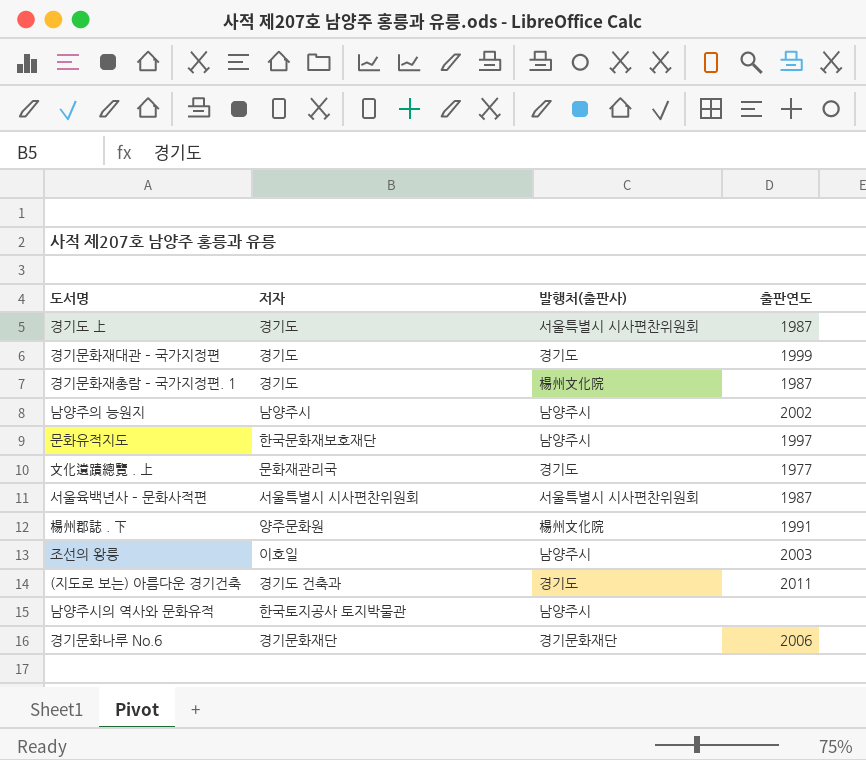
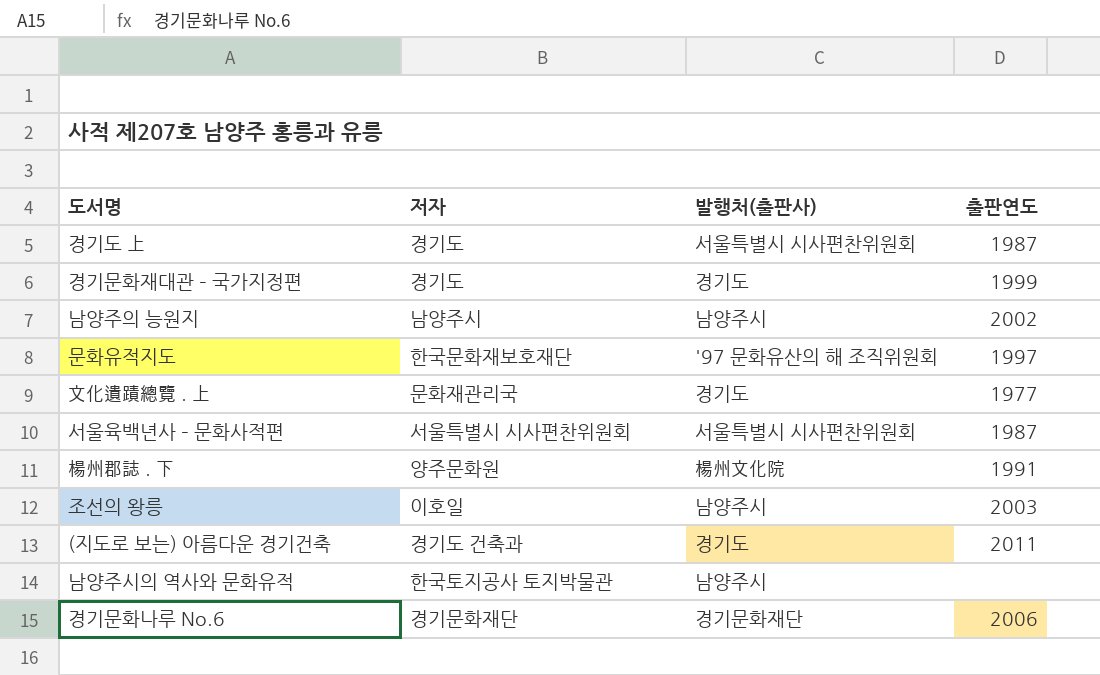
row 경기문화재총람 – 국가지정편. 1: 경기도 | 楊州文化院 | 1987 -> none
문화유적지도 | 발행처(출판사): 남양주시 -> '97 문화유산의 해 조직위원회

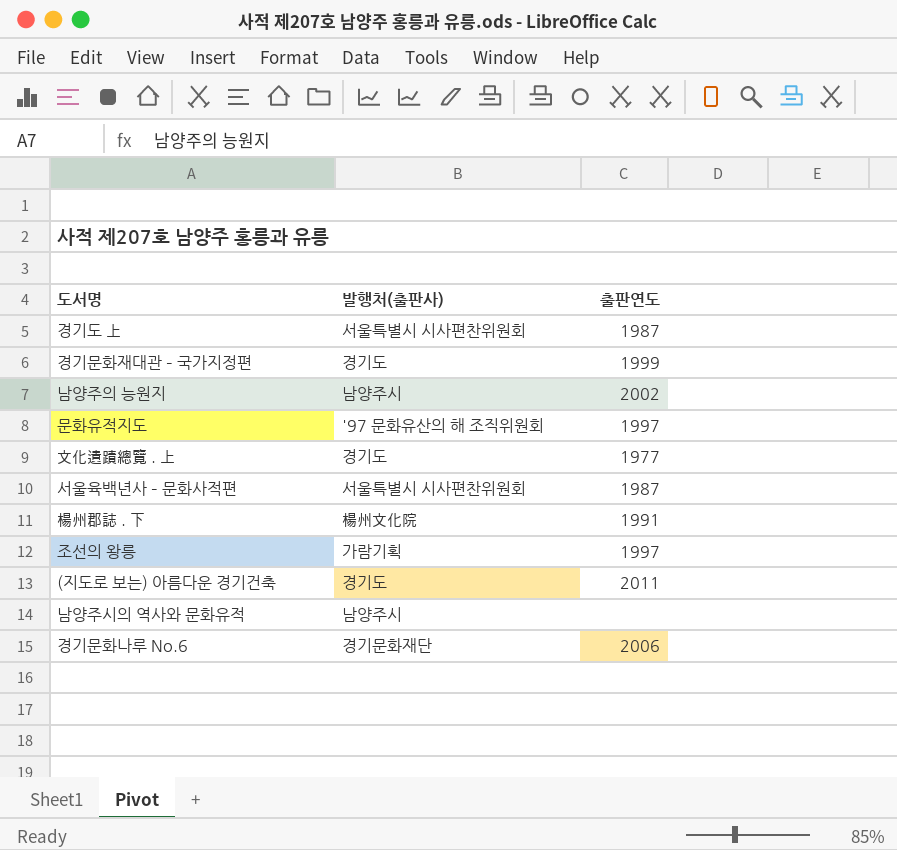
column 저자 | position: 2 -> none
조선의 왕릉 | 발행처(출판사): 남양주시 -> 가람기획
조선의 왕릉 | 출판연도: 2003 -> 1997

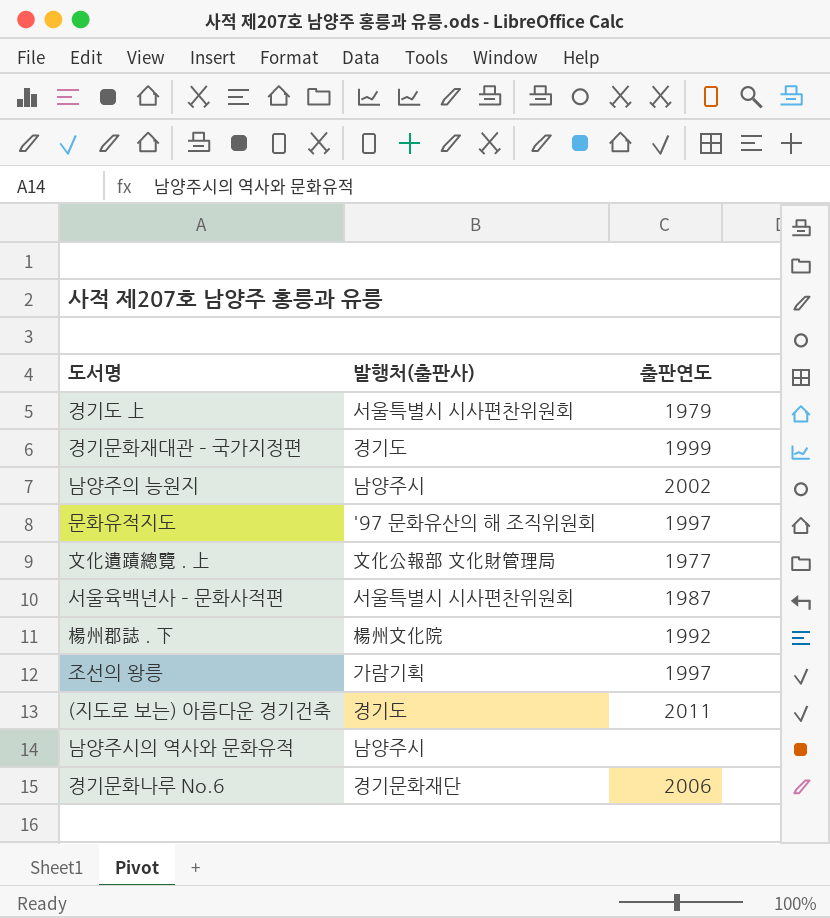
경기도 上 | 출판연도: 1987 -> 1979
文化遺蹟總覽 . 上 | 발행처(출판사): 경기도 -> 文化公報部 文化財管理局
楊州郡誌 . 下 | 출판연도: 1991 -> 1992

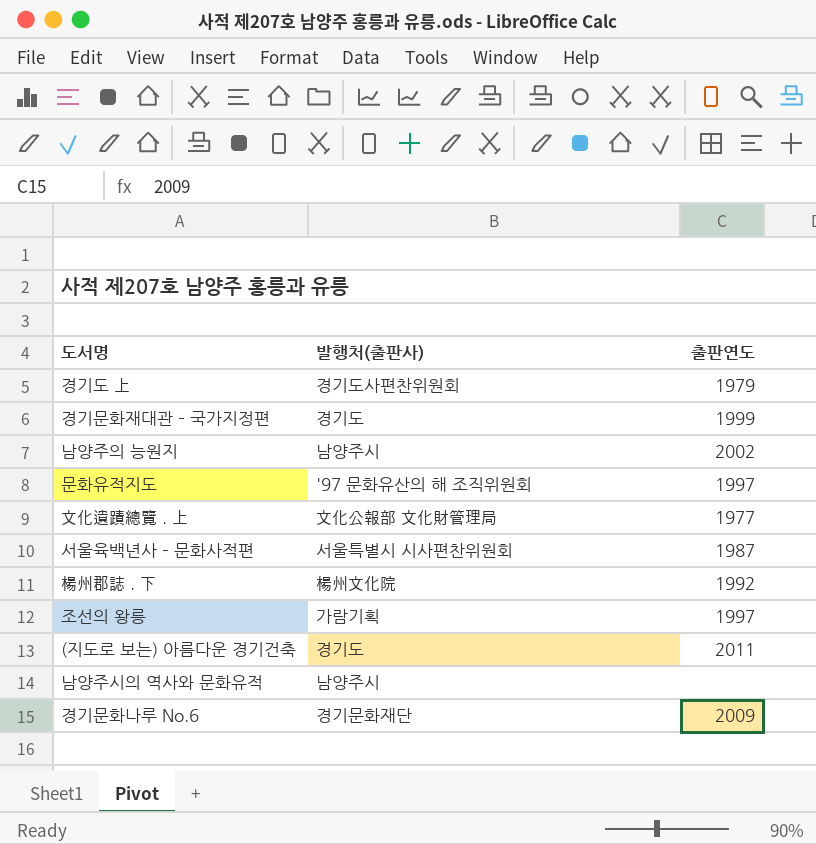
경기도 上 | 발행처(출판사): 서울특별시 시사편찬위원회 -> 경기도사편찬위원회
경기문화나루 No.6 | 출판연도: 2006 -> 2009

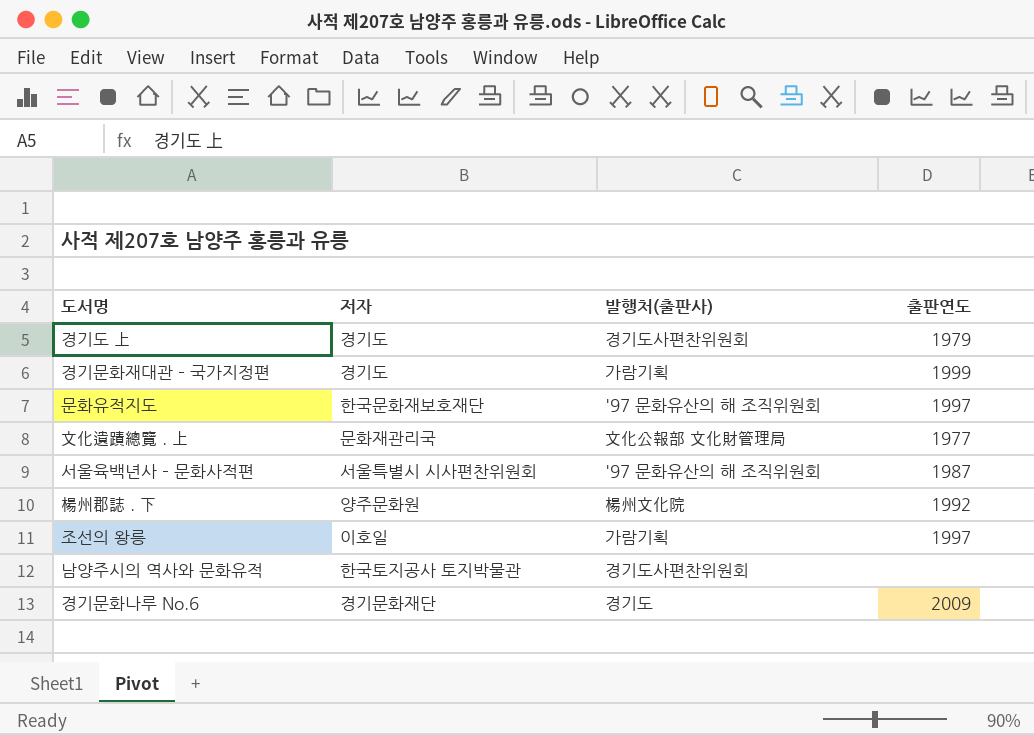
column 저자 | position: none -> 2
row 남양주의 능원지: 남양주시 | 2002 -> none
row (지도로 보는) 아름다운 경기건축: 경기도 | 2011 -> none
경기문화재대관 – 국가지정편 | 발행처(출판사): 경기도 -> 가람기획
서울육백년사 – 문화사적편 | 발행처(출판사): 서울특별시 시사편찬위원회 -> '97 문화유산의 해 조직위원회
남양주시의 역사와 문화유적 | 발행처(출판사): 남양주시 -> 경기도사편찬위원회
경기문화나루 No.6 | 발행처(출판사): 경기문화재단 -> 경기도

